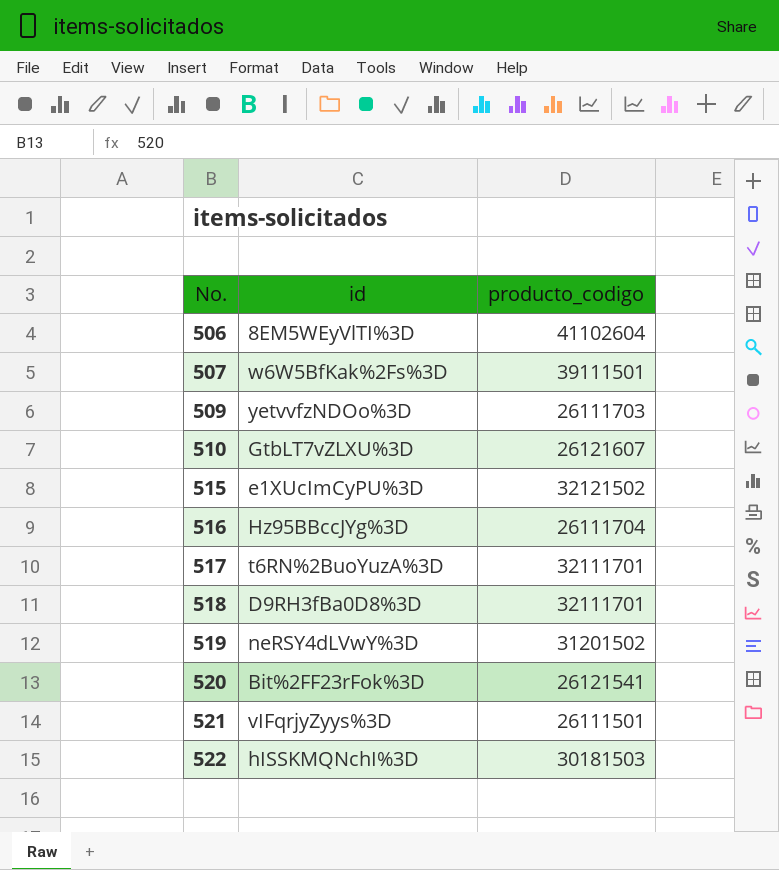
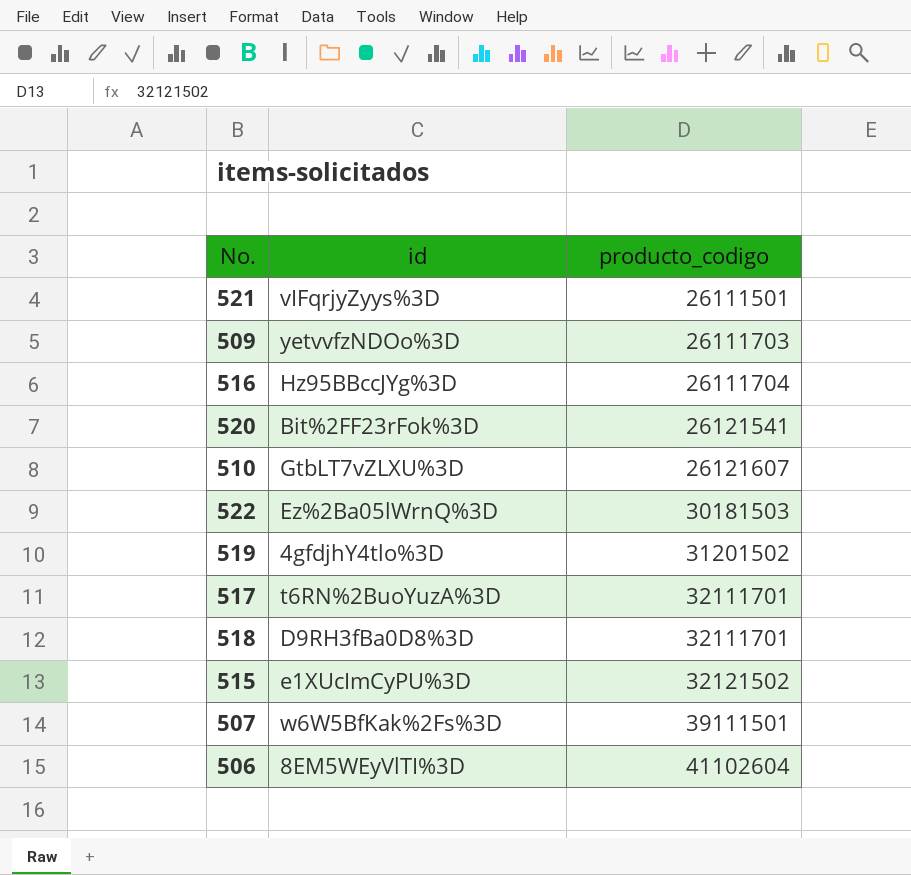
row order: No. ascending -> producto_codigo ascending
522 | id: hISSKMQNchI%3D -> Ez%2Ba05lWrnQ%3D
519 | id: neRSY4dLVwY%3D -> 4gfdjhY4tlo%3D

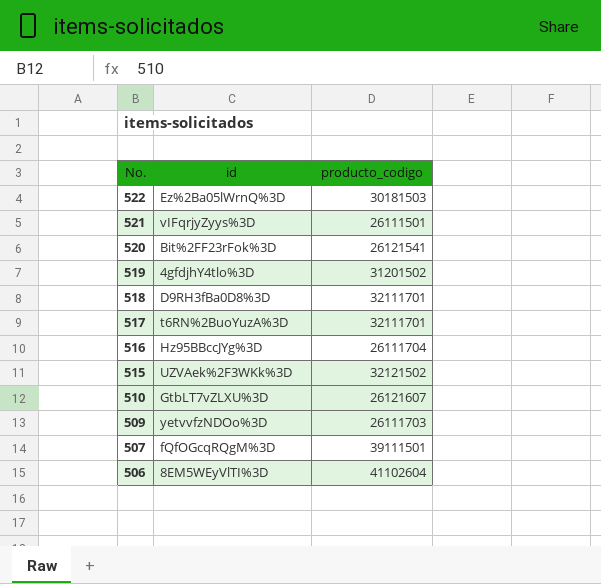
row order: producto_codigo ascending -> No. descending
515 | id: e1XUcImCyPU%3D -> UZVAek%2F3WKk%3D
507 | id: w6W5BfKak%2Fs%3D -> fQfOGcqRQgM%3D

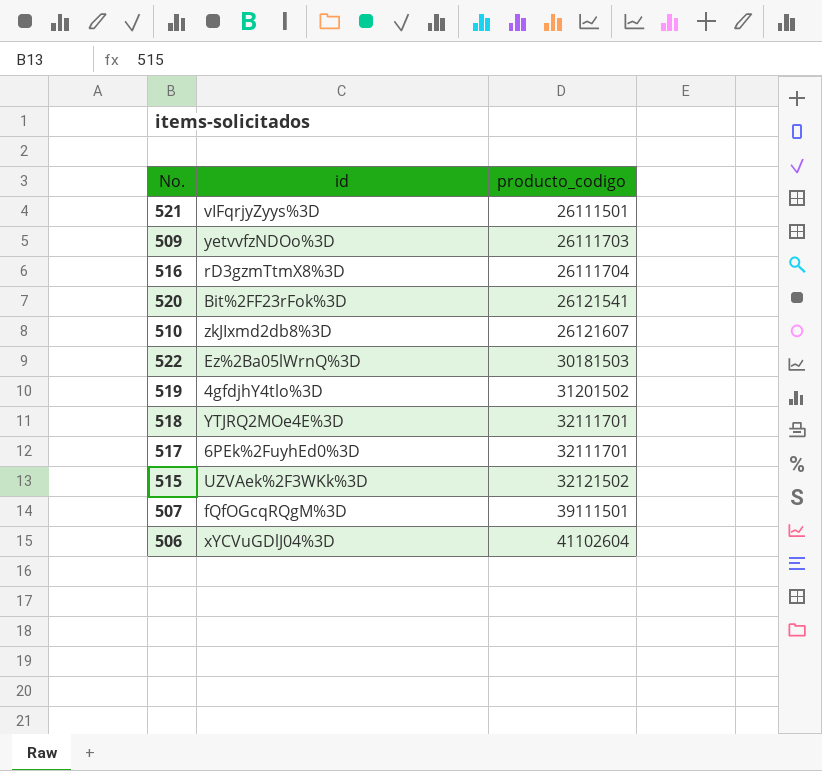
row order: No. descending -> producto_codigo ascending
516 | id: Hz95BBccJYg%3D -> rD3gzmTtmX8%3D
510 | id: GtbLT7vZLXU%3D -> zkJIxmd2db8%3D
518 | id: D9RH3fBa0D8%3D -> YTJRQ2MOe4E%3D
517 | id: t6RN%2BuoYuzA%3D -> 6PEk%2FuyhEd0%3D
506 | id: 8EM5WEyVlTI%3D -> xYCVuGDlJ04%3D

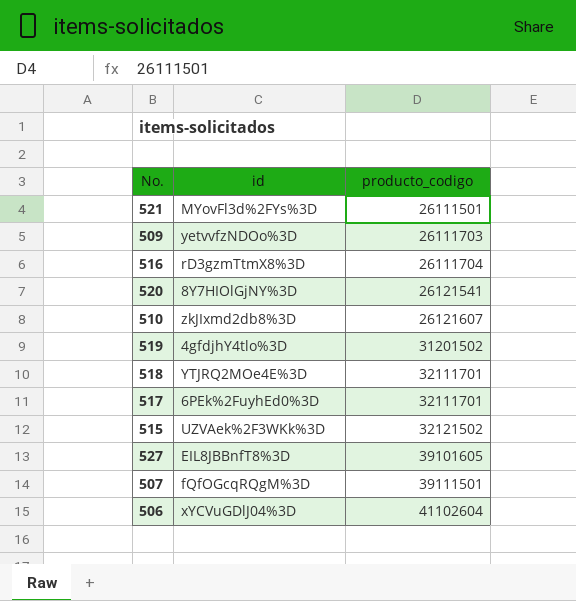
row 522: Ez%2Ba05lWrnQ%3D | 30181503 -> none
521 | id: vIFqrjyZyys%3D -> MYovFl3d%2FYs%3D
520 | id: Bit%2FF23rFok%3D -> 8Y7HIOlGjNY%3D
row 527: none -> EIL8JBBnfT8%3D | 39101605

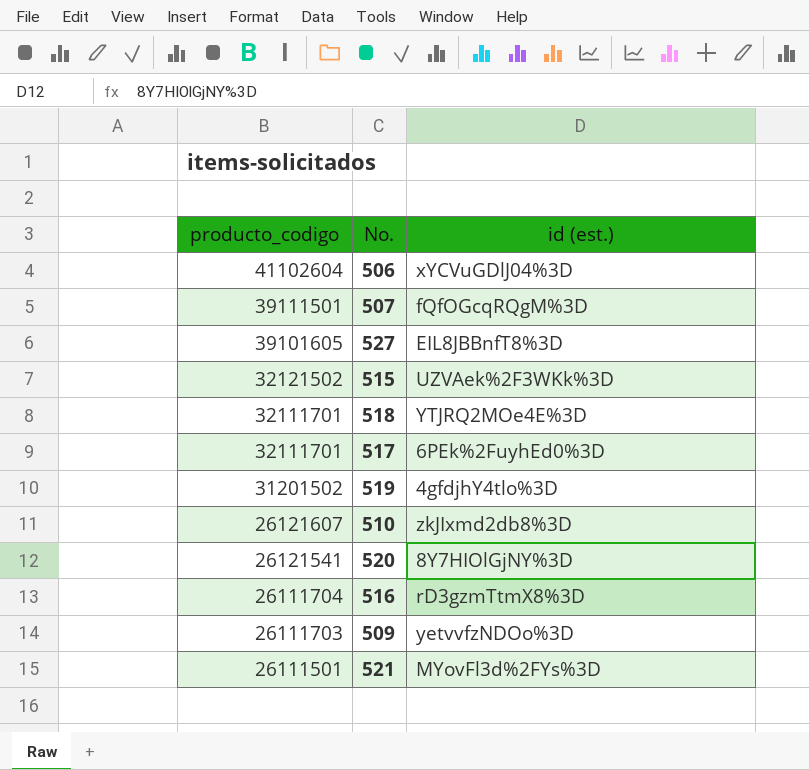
row order: producto_codigo ascending -> producto_codigo descending
column producto_codigo | position: 3 -> 1
column name: id -> id (est.)

